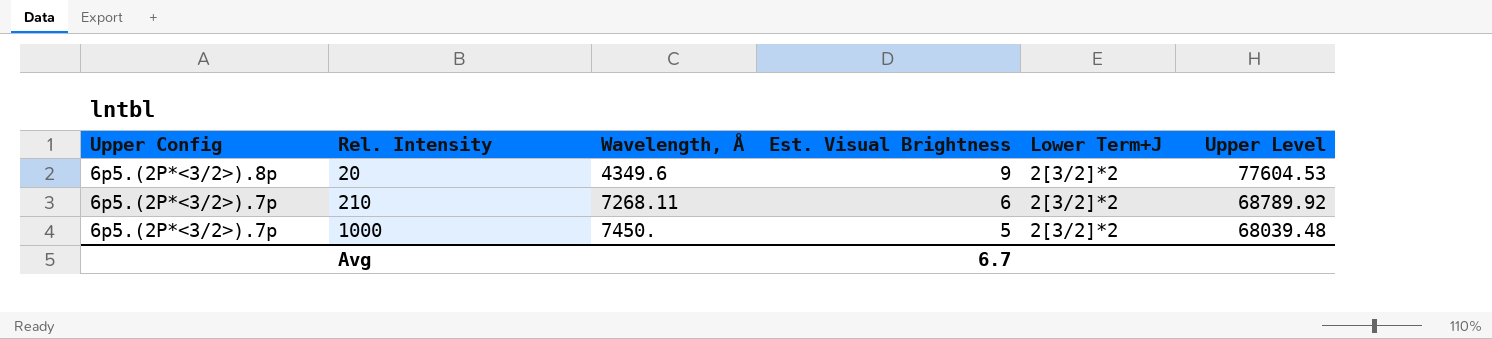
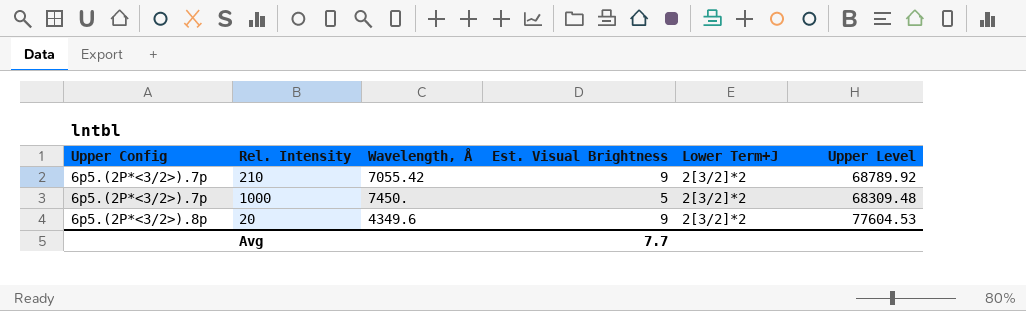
row order: Upper Config descending -> Upper Config ascending
210 | Wavelength, Å: 7268.11 -> 7055.42
210 | Est. Visual Brightness: 6 -> 9
1000 | Upper Level: 68039.48 -> 68309.48
Avg | Est. Visual Brightness: 6.7 -> 7.7

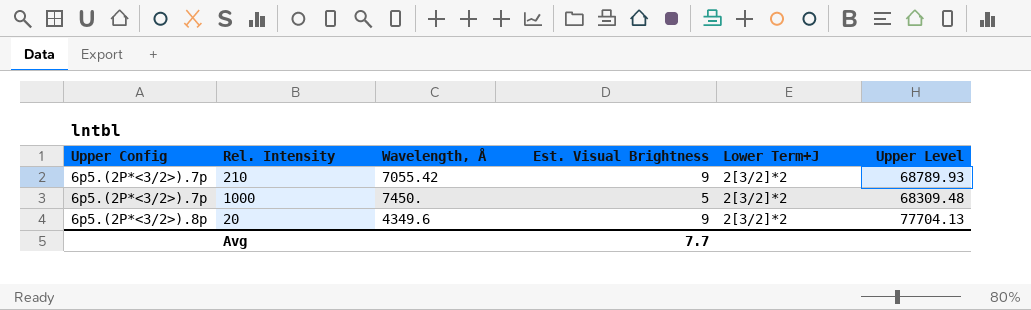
210 | Upper Level: 68789.92 -> 68789.93
20 | Upper Level: 77604.53 -> 77704.13

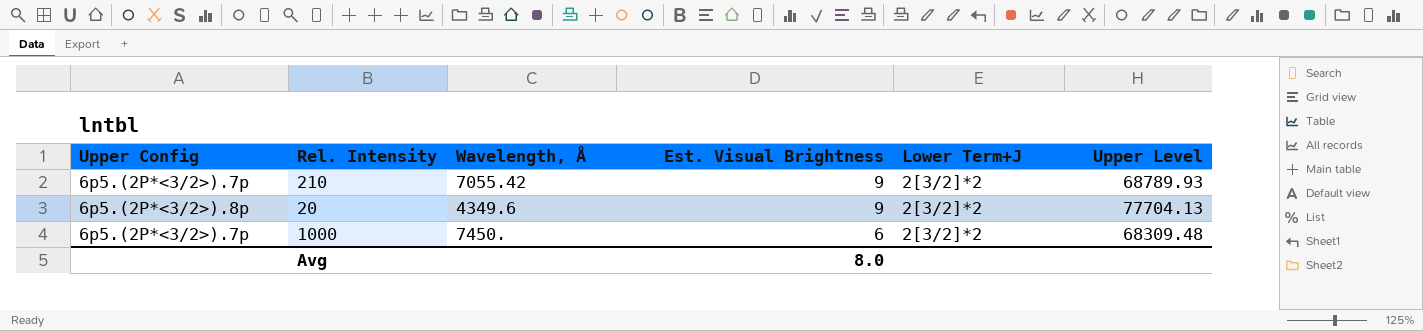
row order: Upper Config ascending -> Est. Visual Brightness descending
1000 | Est. Visual Brightness: 5 -> 6
Avg | Est. Visual Brightness: 7.7 -> 8.0

